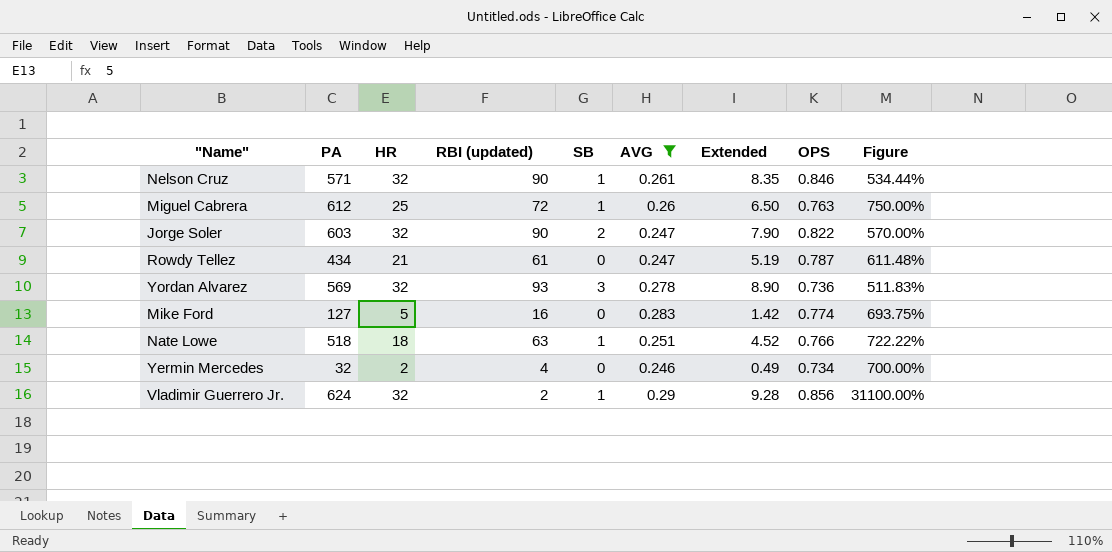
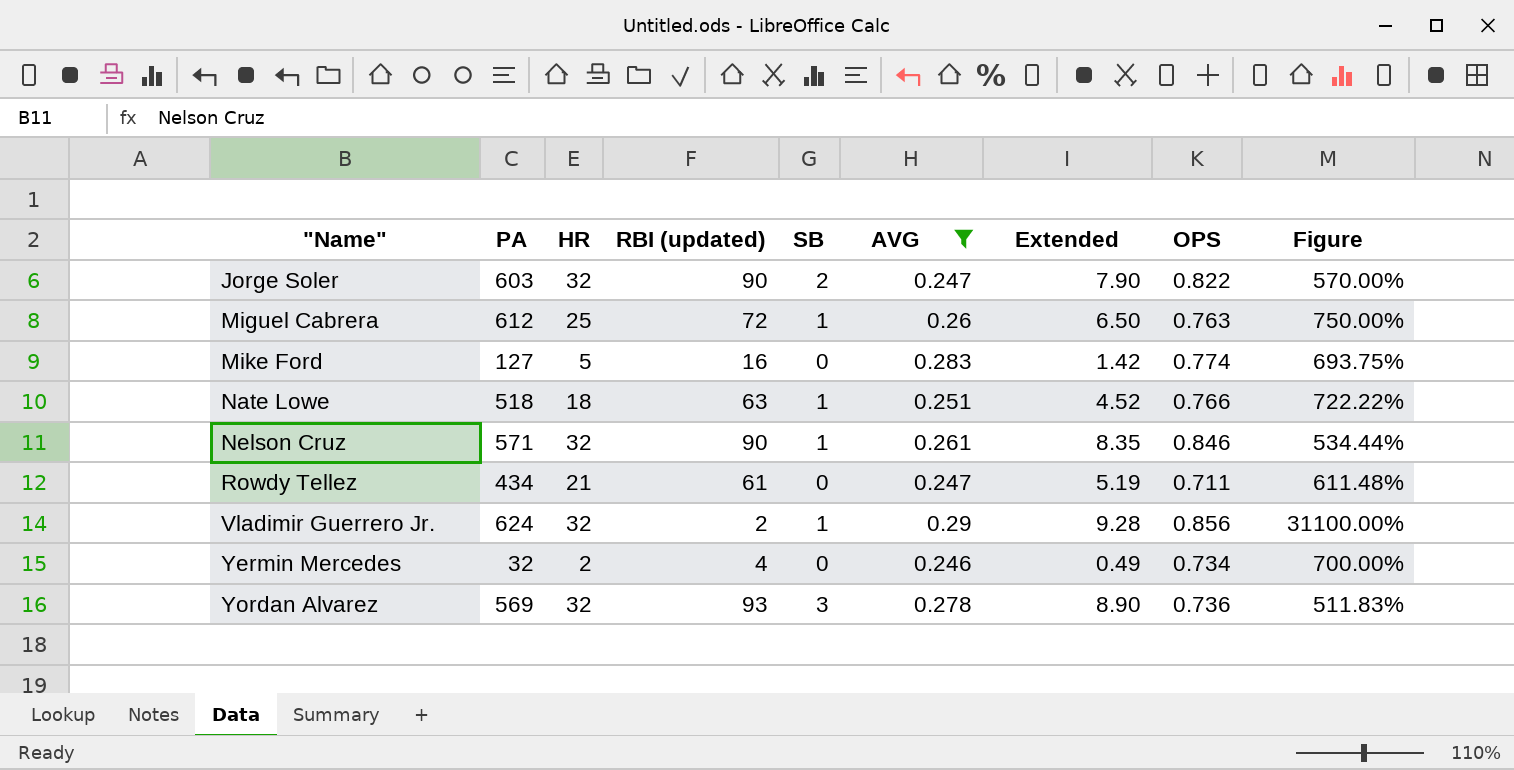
row order: none -> "Name" ascending
Rowdy Tellez | OPS: 0.787 -> 0.711

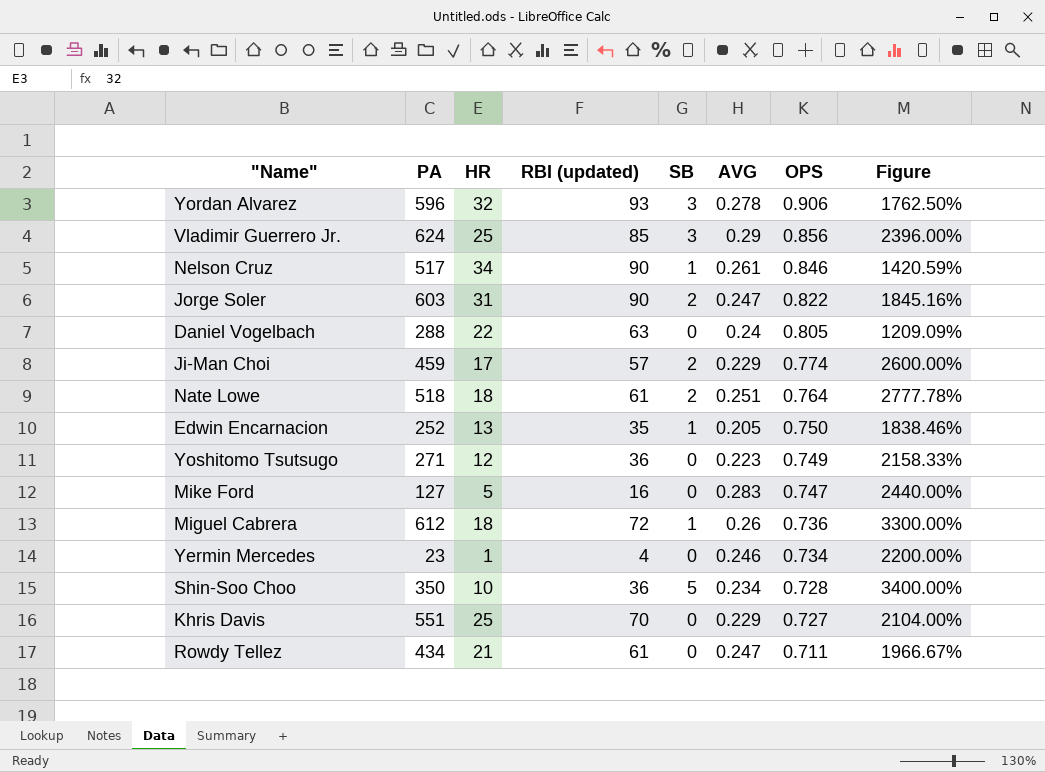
filter: AVG >= 0.246 -> none
row order: "Name" ascending -> OPS descending
column Extended | formula: [HR] * [AVG] -> none
column Figure | formula: ([PA] - [RBI (updated)]) / [RBI (updated)] -> ([PA] - [HR]) / [HR]
Yordan Alvarez | PA: 569 -> 596
Yordan Alvarez | OPS: 0.736 -> 0.906
Vladimir Guerrero Jr. | HR: 32 -> 25
Vladimir Guerrero Jr. | RBI (updated): 2 -> 85
Vladimir Guerrero Jr. | SB: 1 -> 3
Nelson Cruz | PA: 571 -> 517
Nelson Cruz | HR: 32 -> 34
Jorge Soler | HR: 32 -> 31
Nate Lowe | RBI (updated): 63 -> 61
Nate Lowe | SB: 1 -> 2
Nate Lowe | OPS: 0.766 -> 0.764
Mike Ford | OPS: 0.774 -> 0.747
Miguel Cabrera | HR: 25 -> 18
Miguel Cabrera | OPS: 0.763 -> 0.736
Yermin Mercedes | PA: 32 -> 23
Yermin Mercedes | HR: 2 -> 1

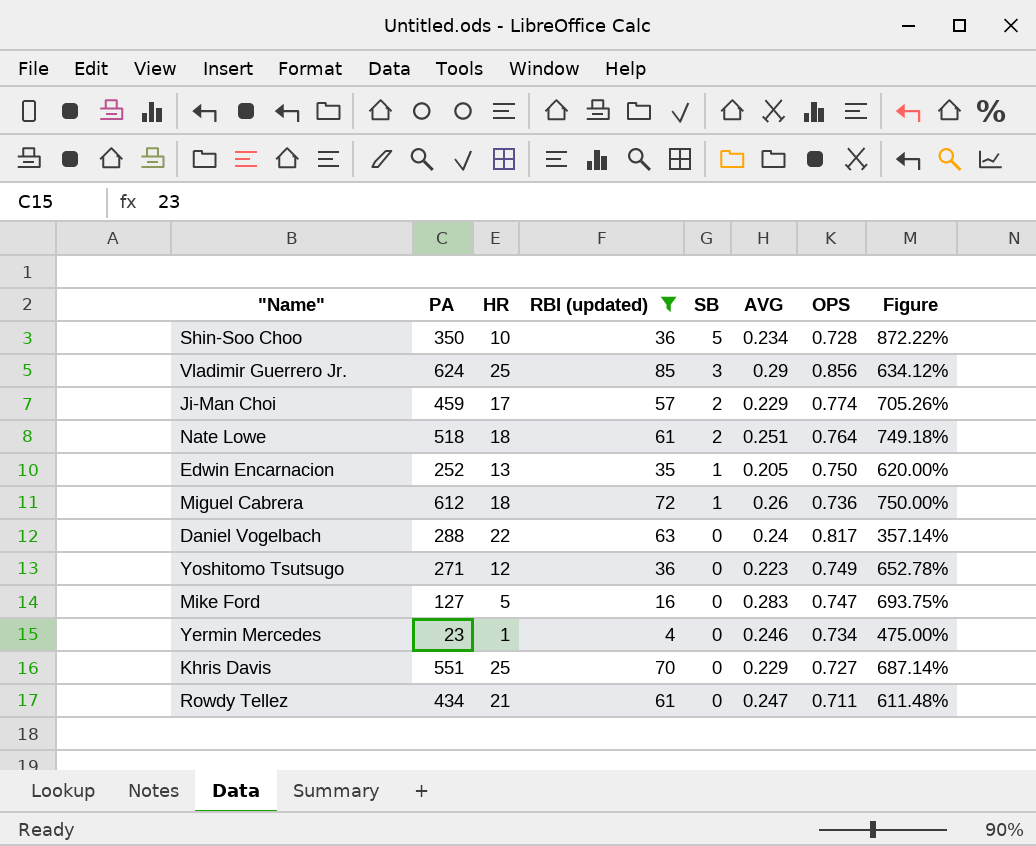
filter: none -> RBI (updated) <= 85
row order: OPS descending -> SB descending
column Figure | formula: ([PA] - [HR]) / [HR] -> ([PA] - [RBI (updated)]) / [RBI (updated)]
Daniel Vogelbach | OPS: 0.805 -> 0.817

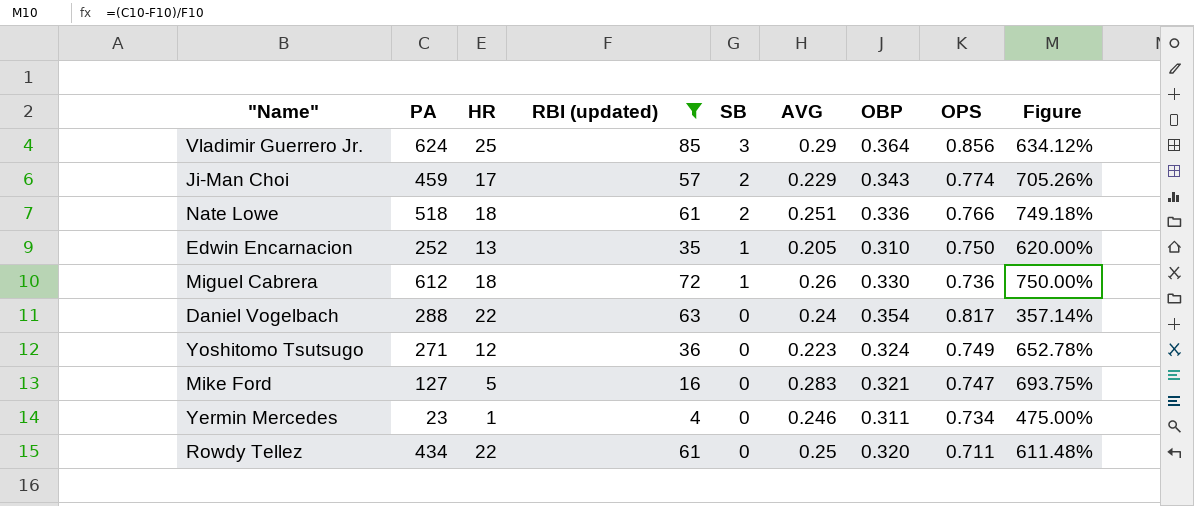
column OBP | position: none -> 7
row Shin-Soo Choo: 350 | 10 | 36 | 5 | 0.234 | 0.728 | 872.22% -> none
row Khris Davis: 551 | 25 | 70 | 0 | 0.229 | 0.727 | 687.14% -> none
Nate Lowe | OPS: 0.764 -> 0.766
Rowdy Tellez | HR: 21 -> 22
Rowdy Tellez | AVG: 0.247 -> 0.25

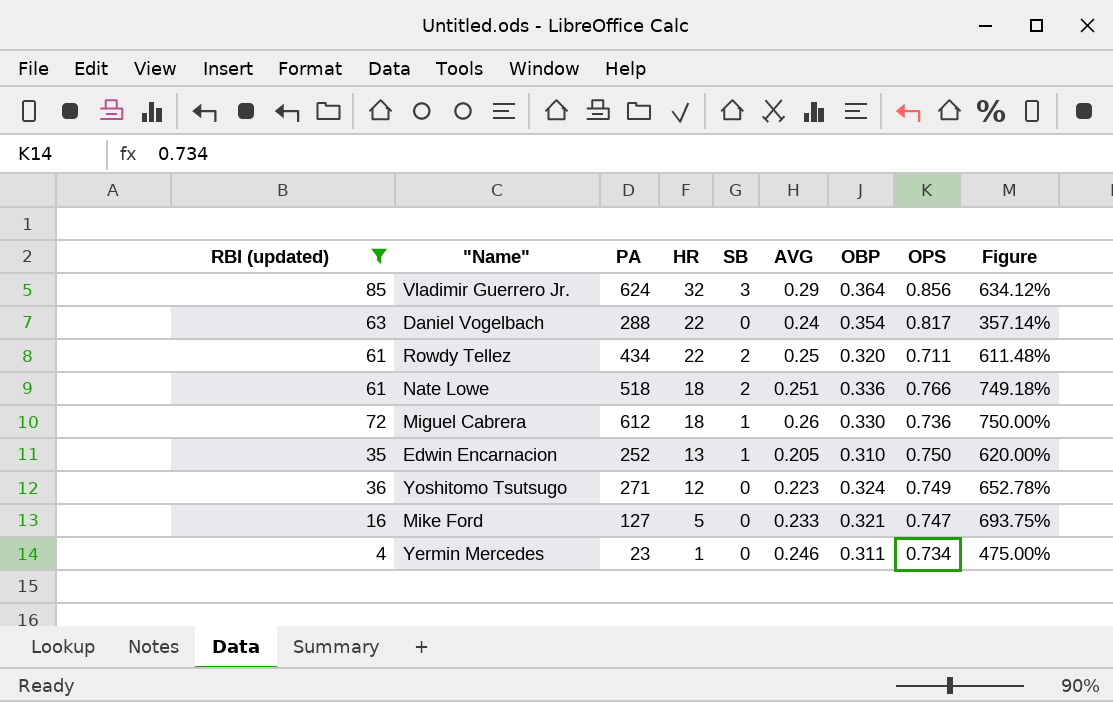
row order: SB descending -> HR descending
column RBI (updated) | position: 4 -> 1
row Ji-Man Choi: 459 | 17 | 57 | 2 | 0.229 | 0.343 | 0.774 | 705.26% -> none
Vladimir Guerrero Jr. | HR: 25 -> 32
Rowdy Tellez | SB: 0 -> 2
Mike Ford | AVG: 0.283 -> 0.233

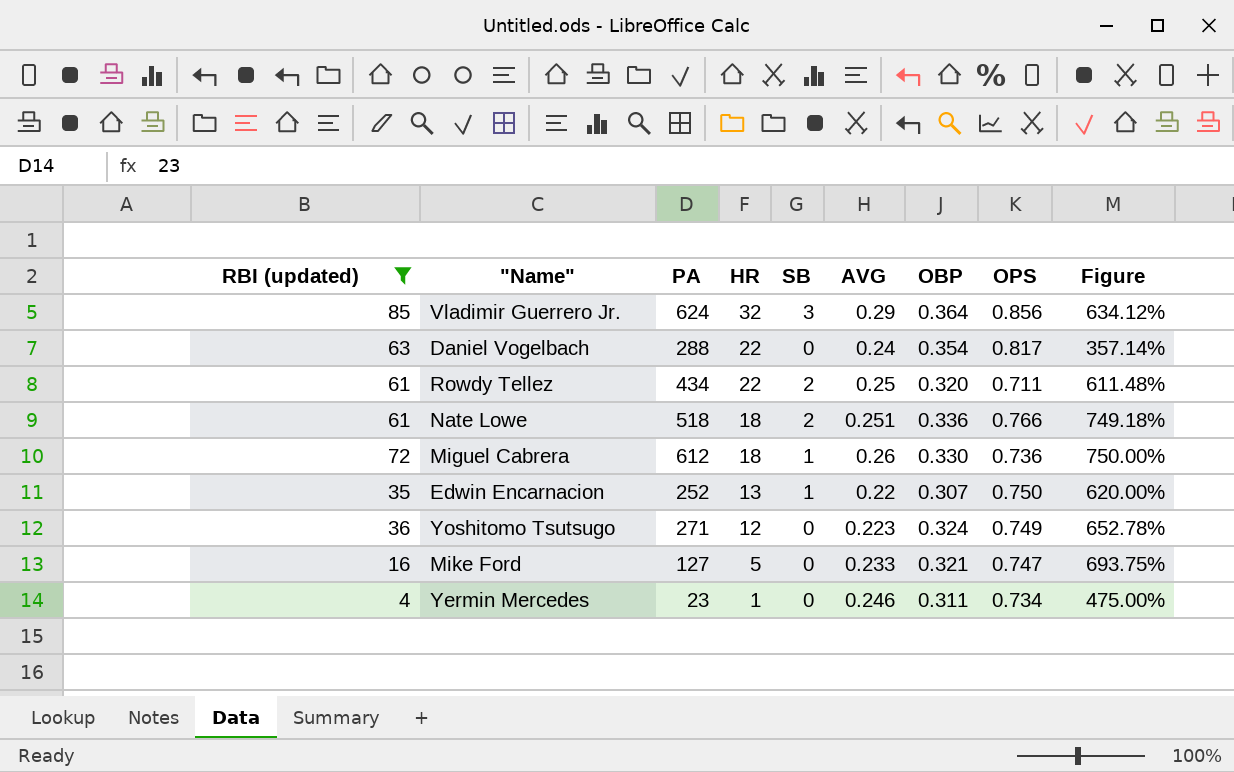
Edwin Encarnacion | AVG: 0.205 -> 0.22
Edwin Encarnacion | OBP: 0.310 -> 0.307

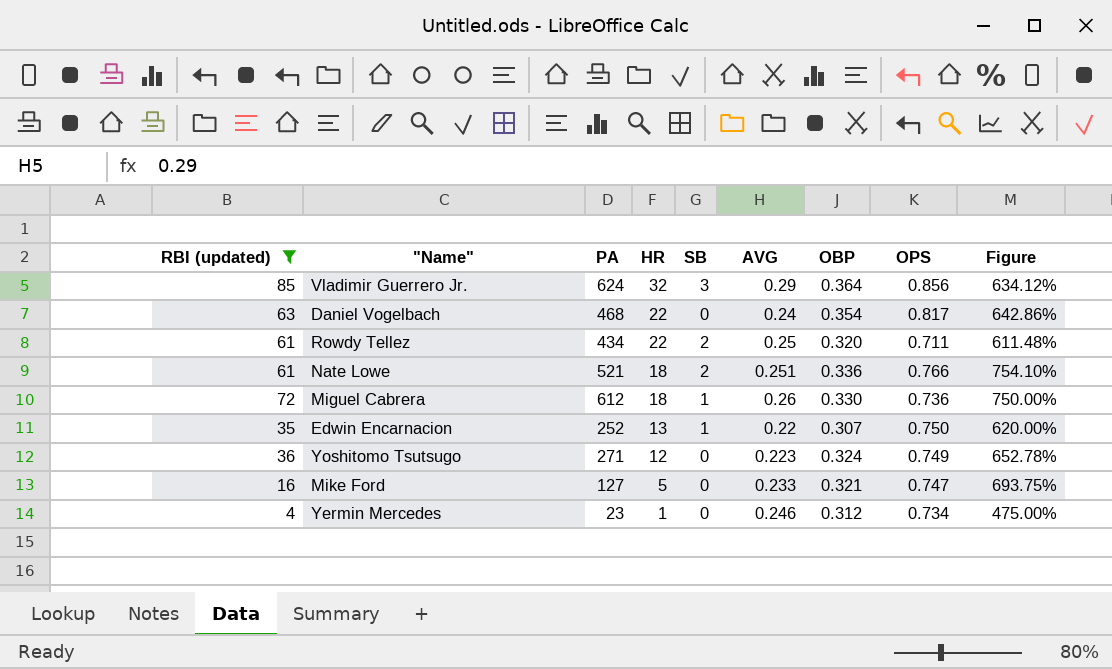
Daniel Vogelbach | PA: 288 -> 468
Daniel Vogelbach | Figure: 357.14% -> 642.86%
Nate Lowe | PA: 518 -> 521
Nate Lowe | Figure: 749.18% -> 754.10%
Yermin Mercedes | OBP: 0.311 -> 0.312

